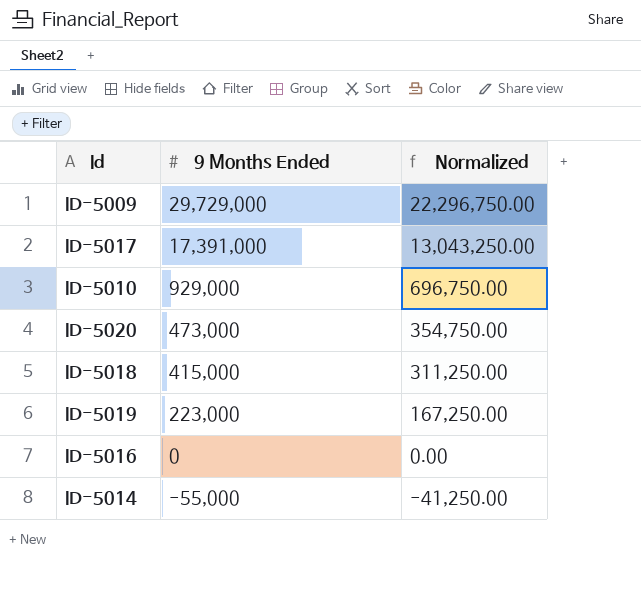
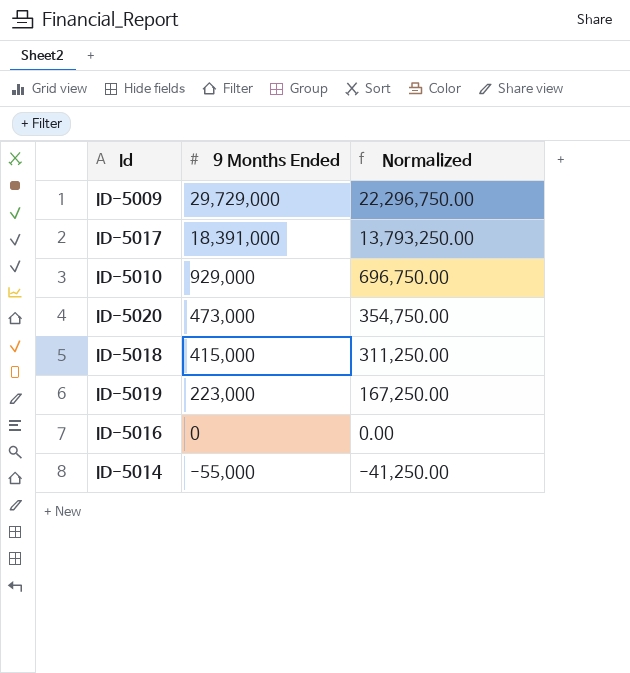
ID-5017 | 9 Months Ended: 17,391,000 -> 18,391,000
ID-5017 | Normalized: 13,043,250.00 -> 13,793,250.00

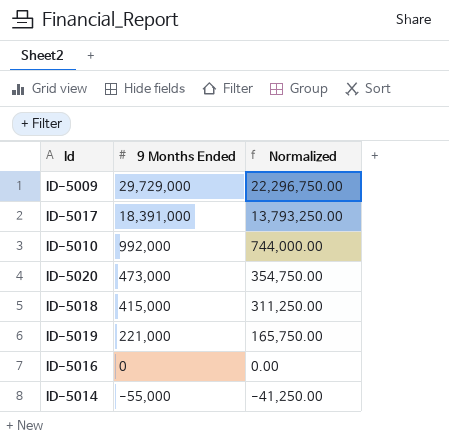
ID-5010 | 9 Months Ended: 929,000 -> 992,000
ID-5010 | Normalized: 696,750.00 -> 744,000.00
ID-5019 | 9 Months Ended: 223,000 -> 221,000
ID-5019 | Normalized: 167,250.00 -> 165,750.00

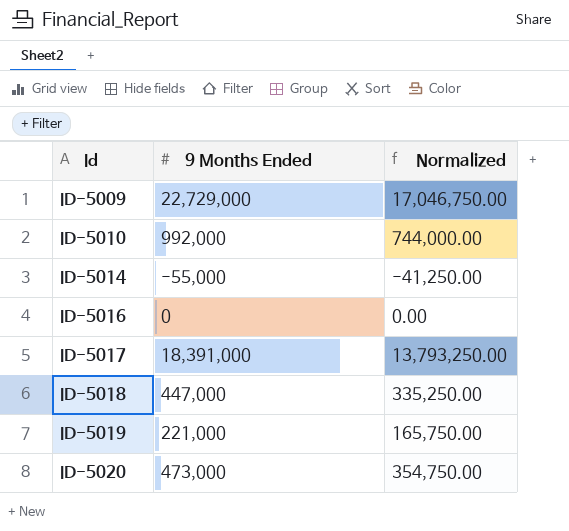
row order: 9 Months Ended descending -> Id ascending
ID-5009 | 9 Months Ended: 29,729,000 -> 22,729,000
ID-5009 | Normalized: 22,296,750.00 -> 17,046,750.00
ID-5018 | 9 Months Ended: 415,000 -> 447,000
ID-5018 | Normalized: 311,250.00 -> 335,250.00

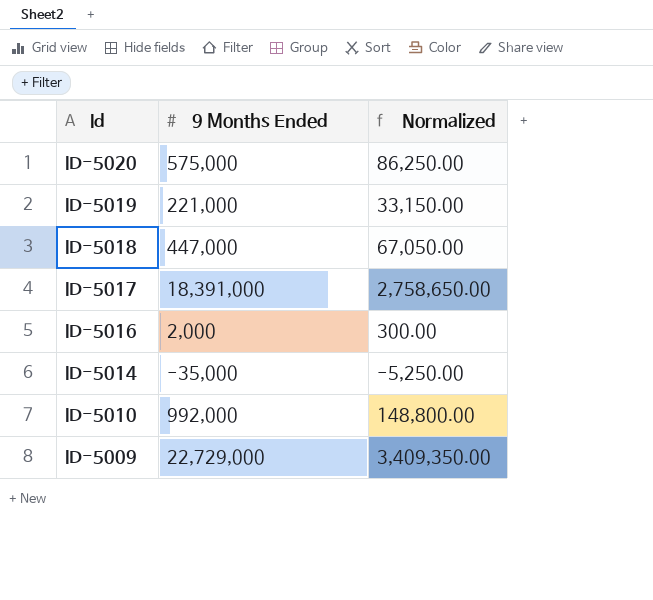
row order: Id ascending -> Id descending
column Normalized | formula: [9 Months Ended] * 0.75 -> [9 Months Ended] * 0.15
ID-5020 | 9 Months Ended: 473,000 -> 575,000
ID-5016 | 9 Months Ended: 0 -> 2,000
ID-5014 | 9 Months Ended: -55,000 -> -35,000

